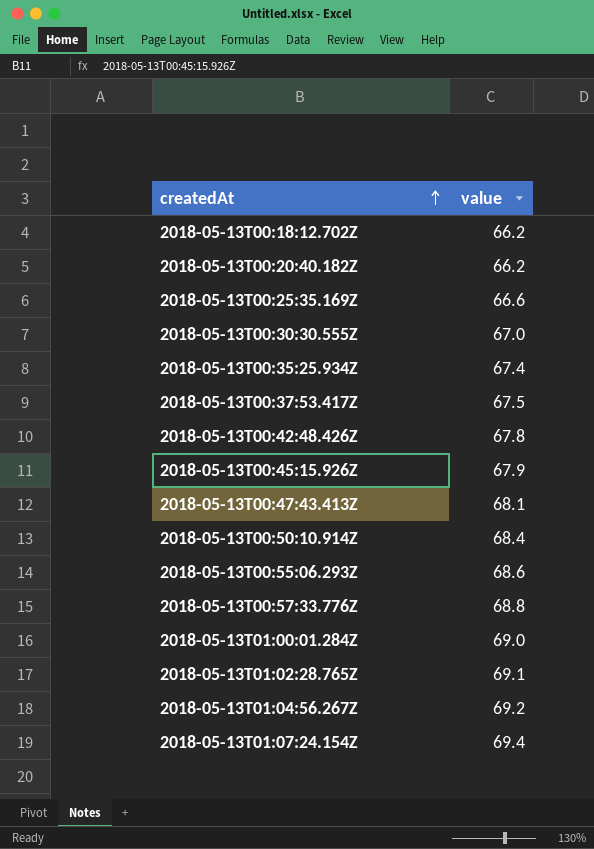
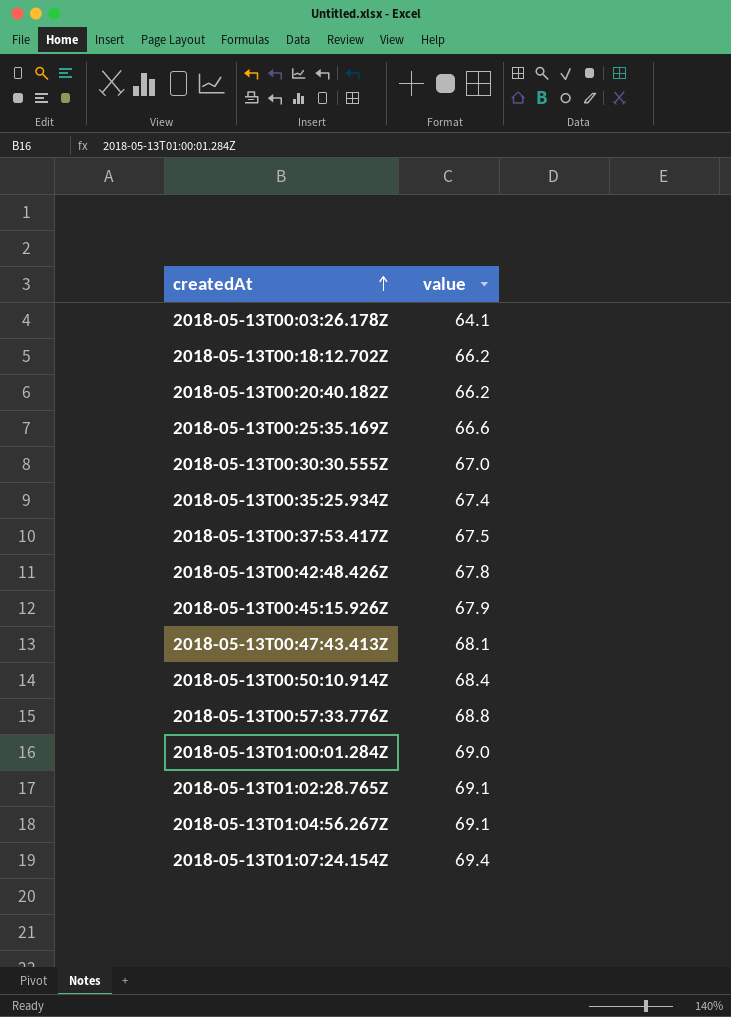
row 2018-05-13T00:55:06.293Z: 68.6 -> none
row 2018-05-13T00:03:26.178Z: none -> 64.1
2018-05-13T01:04:56.267Z | value: 69.2 -> 69.1

